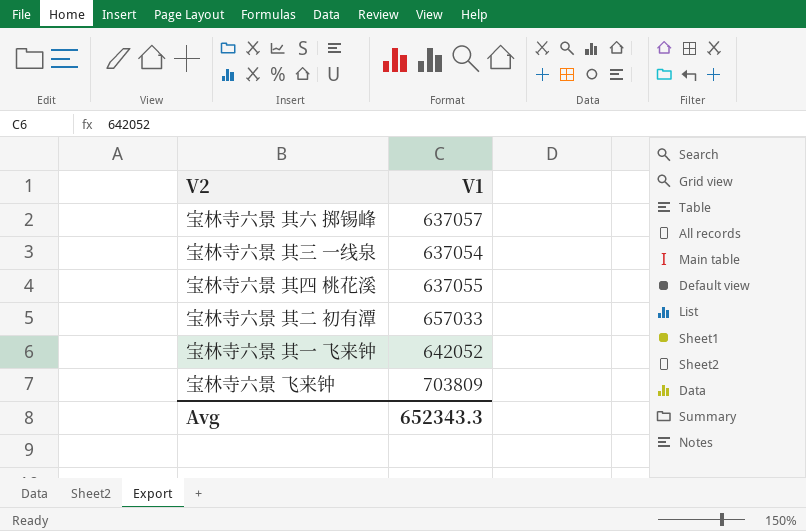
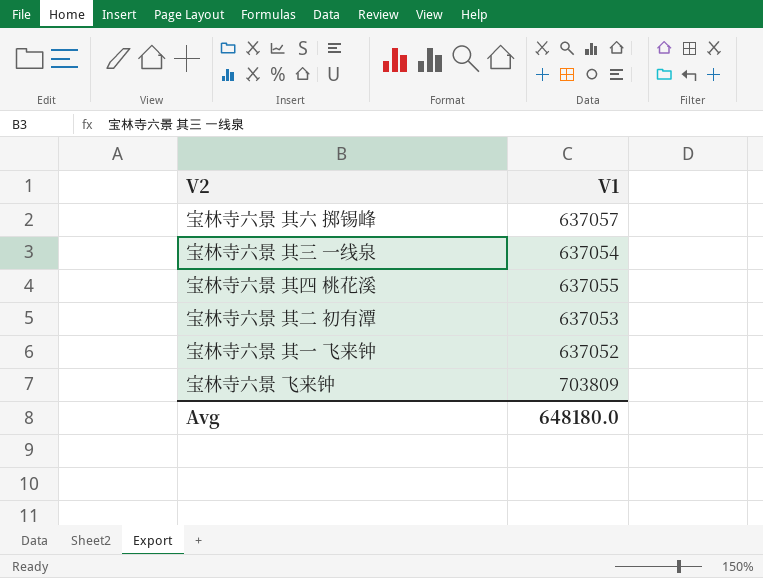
宝林寺六景 其二 初有潭 | V1: 657033 -> 637053
宝林寺六景 其一 飞来钟 | V1: 642052 -> 637052
Avg | V1: 652343.3 -> 648180.0

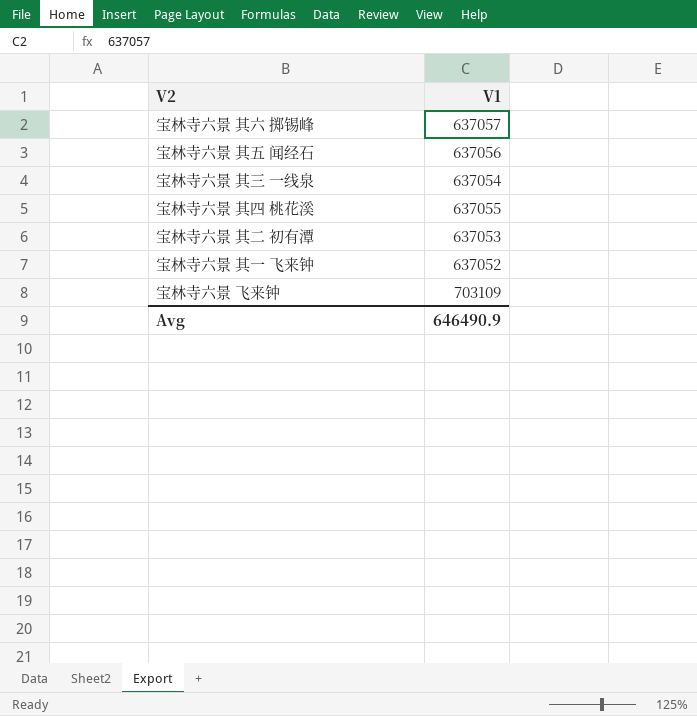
row 宝林寺六景 其五 闻经石: none -> 637056
宝林寺六景 飞来钟 | V1: 703809 -> 703109
Avg | V1: 648180.0 -> 646490.9

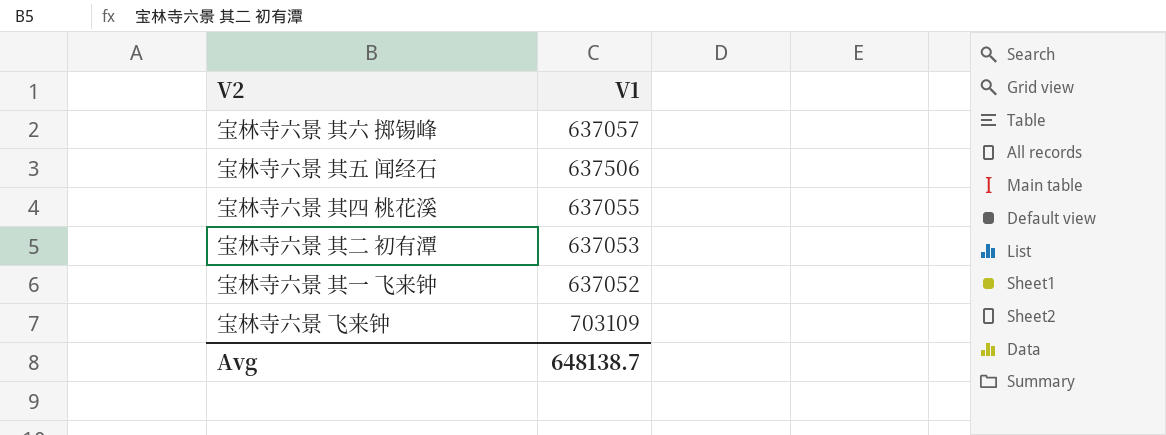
row 宝林寺六景 其三 一线泉: 637054 -> none
宝林寺六景 其五 闻经石 | V1: 637056 -> 637506
Avg | V1: 646490.9 -> 648138.7

